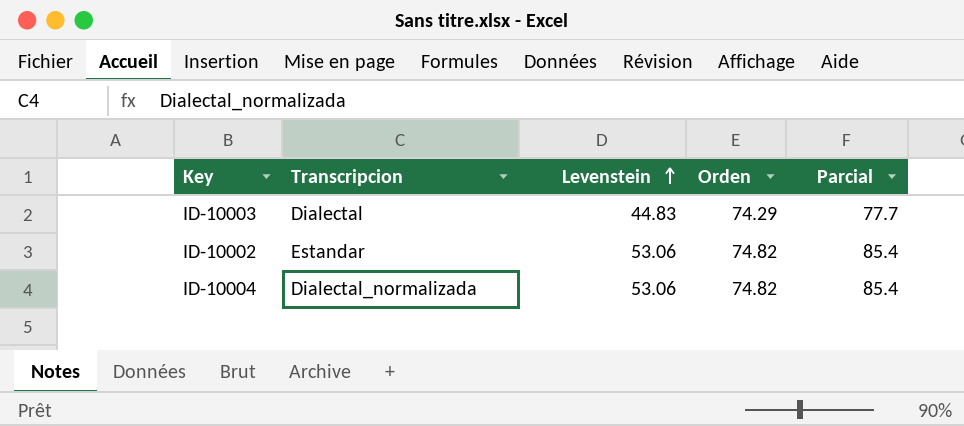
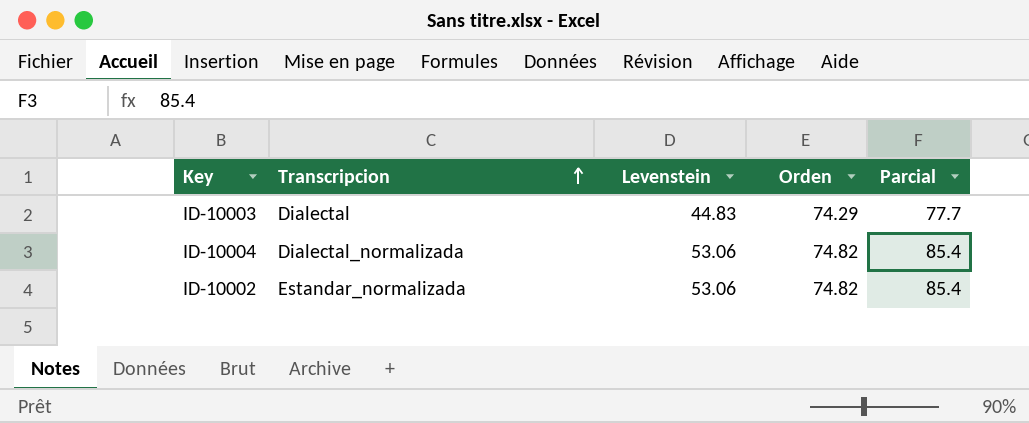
row order: Levenstein ascending -> Transcripcion ascending
ID-10002 | Transcripcion: Estandar -> Estandar_normalizada

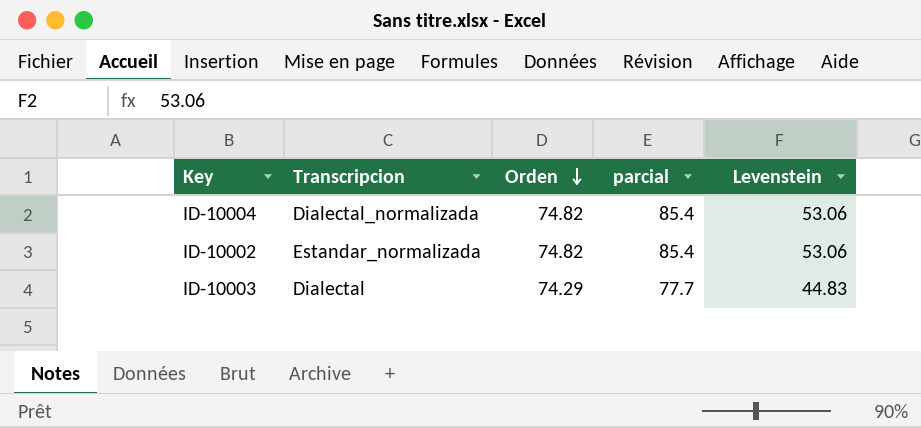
row order: Transcripcion ascending -> Orden descending
column name: Parcial -> parcial
column Levenstein | position: 3 -> 5

